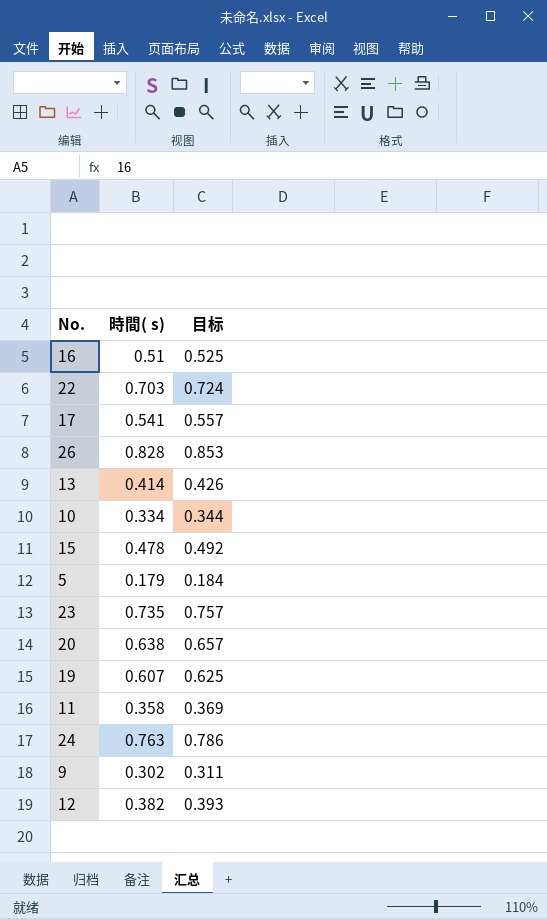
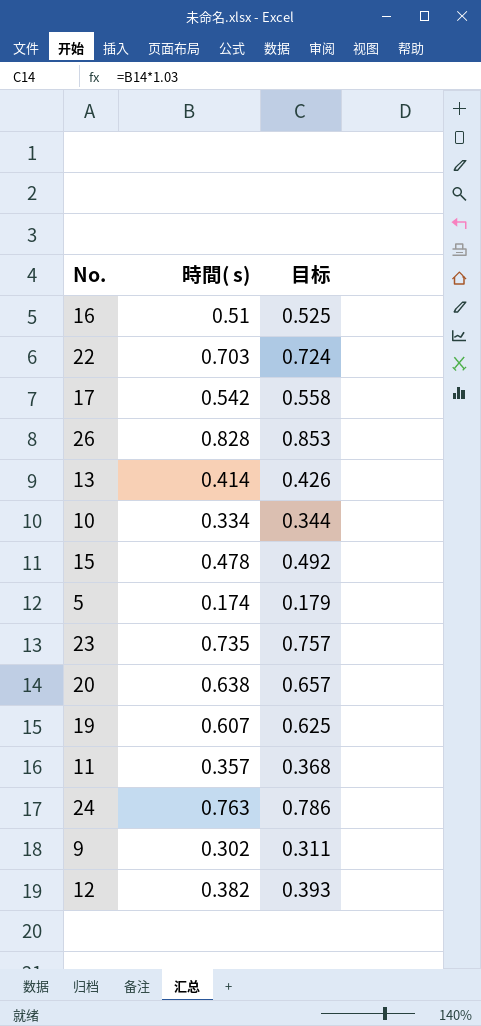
17 | 時間( s): 0.541 -> 0.542
17 | 目标: 0.557 -> 0.558
5 | 時間( s): 0.179 -> 0.174
5 | 目标: 0.184 -> 0.179
11 | 時間( s): 0.358 -> 0.357
11 | 目标: 0.369 -> 0.368

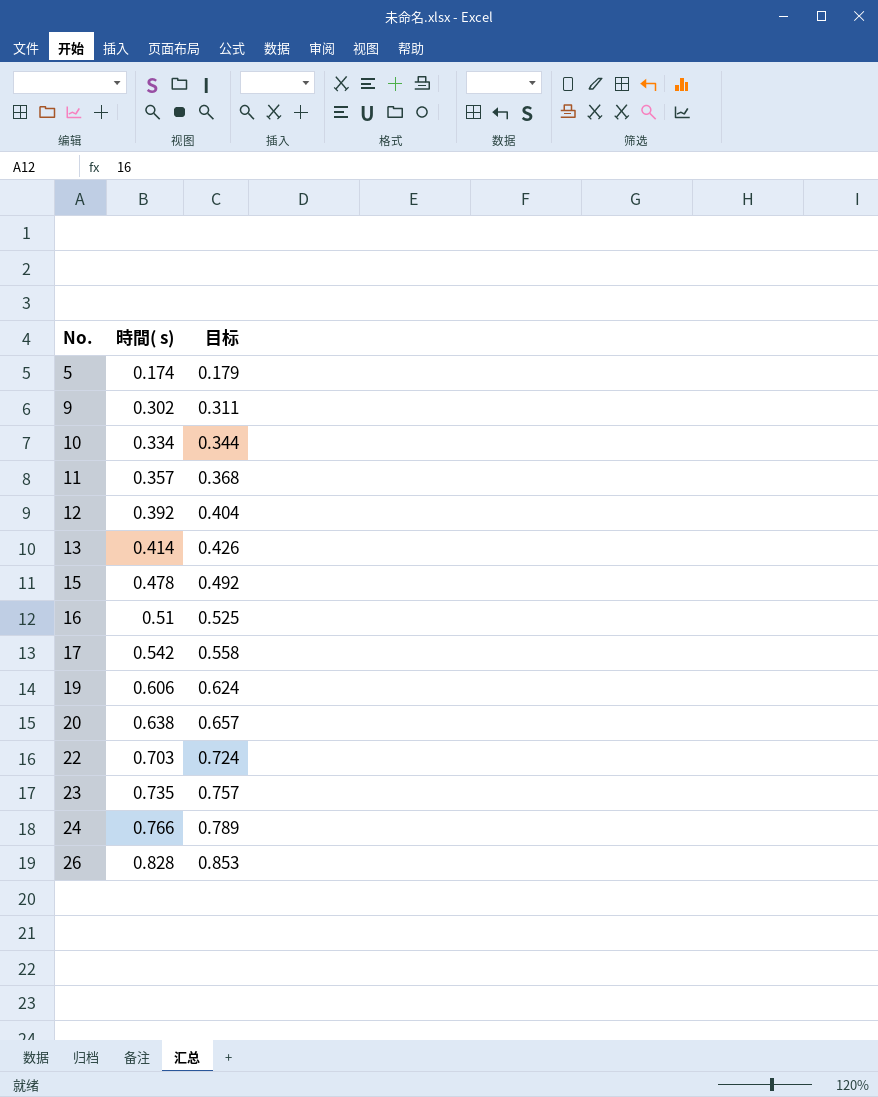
row order: none -> No. ascending
12 | 時間( s): 0.382 -> 0.392
12 | 目标: 0.393 -> 0.404
19 | 時間( s): 0.607 -> 0.606
19 | 目标: 0.625 -> 0.624
24 | 時間( s): 0.763 -> 0.766
24 | 目标: 0.786 -> 0.789

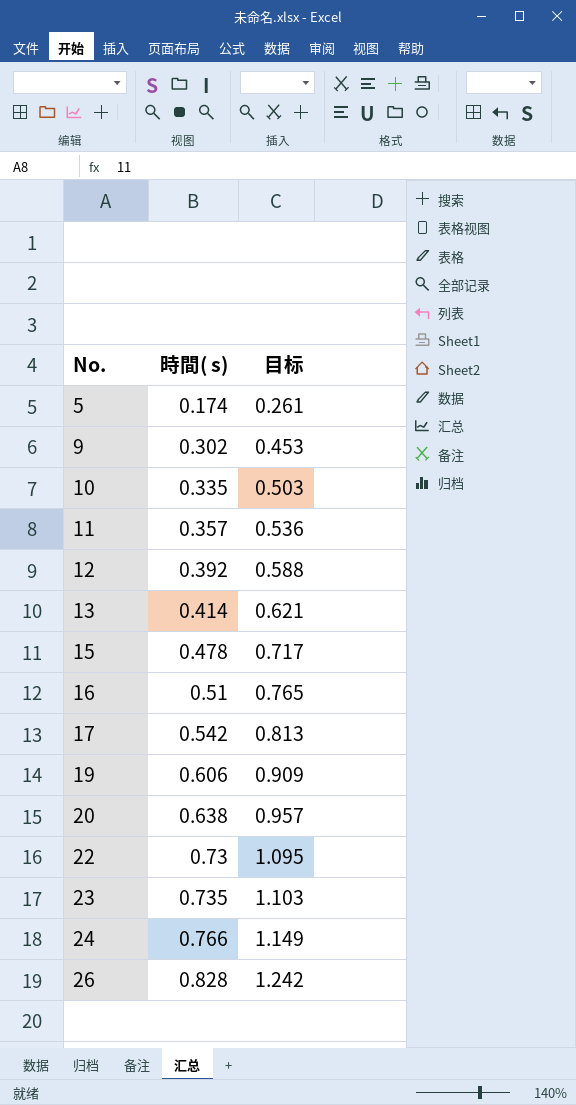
column 目标 | formula: [時間( s)] * 1.03 -> [時間( s)] * 1.5
10 | 時間( s): 0.334 -> 0.335
22 | 時間( s): 0.703 -> 0.73

